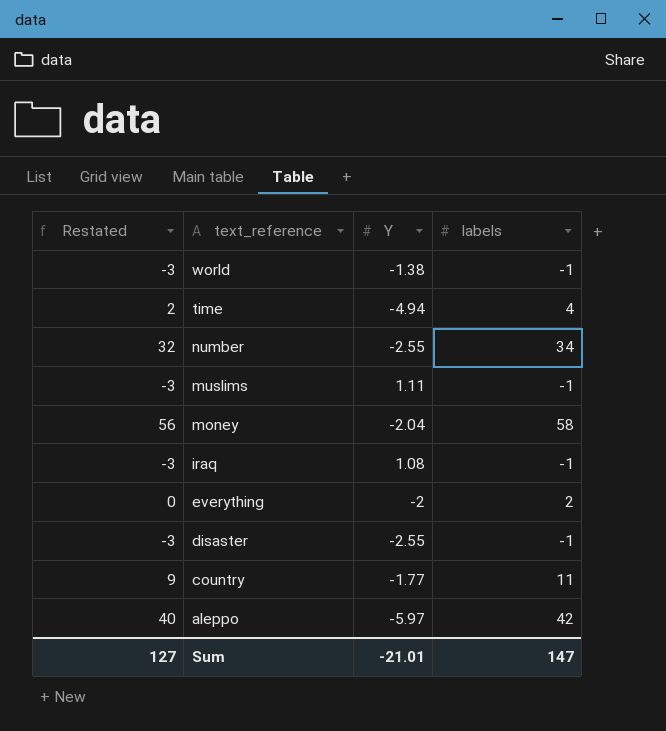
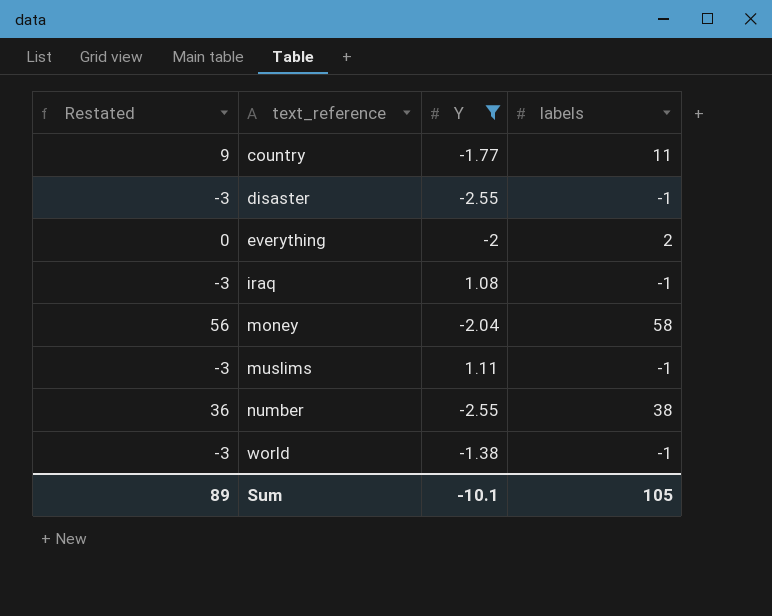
filter: none -> Y >= -2.55
row order: text_reference descending -> text_reference ascending
number | Restated: 32 -> 36
number | labels: 34 -> 38
Sum | Restated: 127 -> 89
Sum | Y: -21.01 -> -10.1
Sum | labels: 147 -> 105

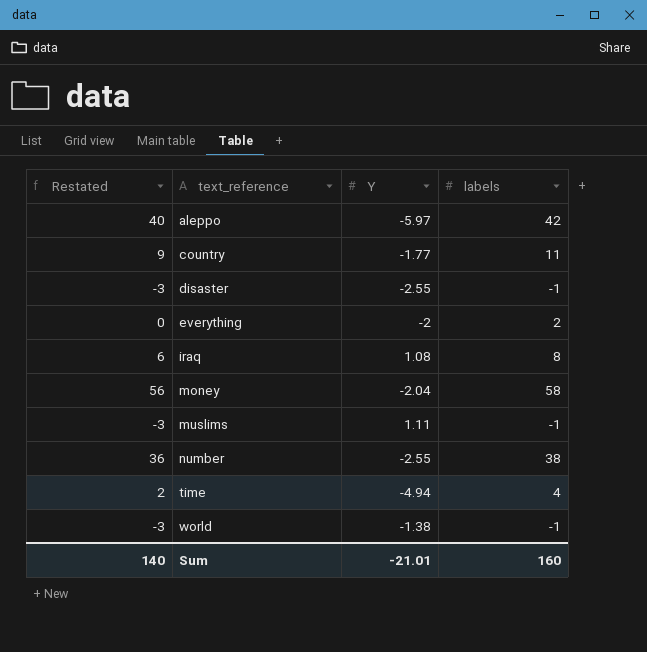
filter: Y >= -2.55 -> none
iraq | Restated: -3 -> 6
iraq | labels: -1 -> 8
Sum | Restated: 89 -> 140
Sum | Y: -10.1 -> -21.01
Sum | labels: 105 -> 160

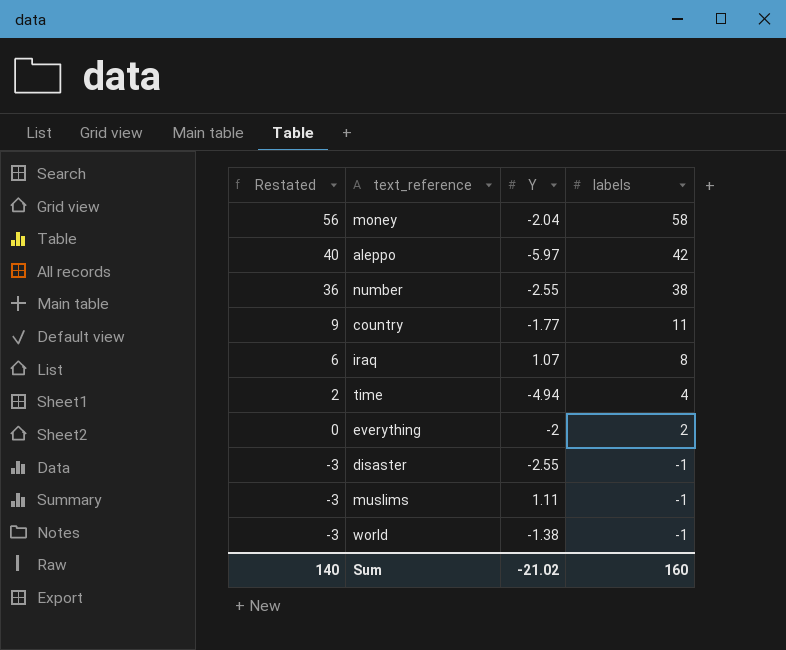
row order: text_reference ascending -> Restated descending
iraq | Y: 1.08 -> 1.07
Sum | Y: -21.01 -> -21.02

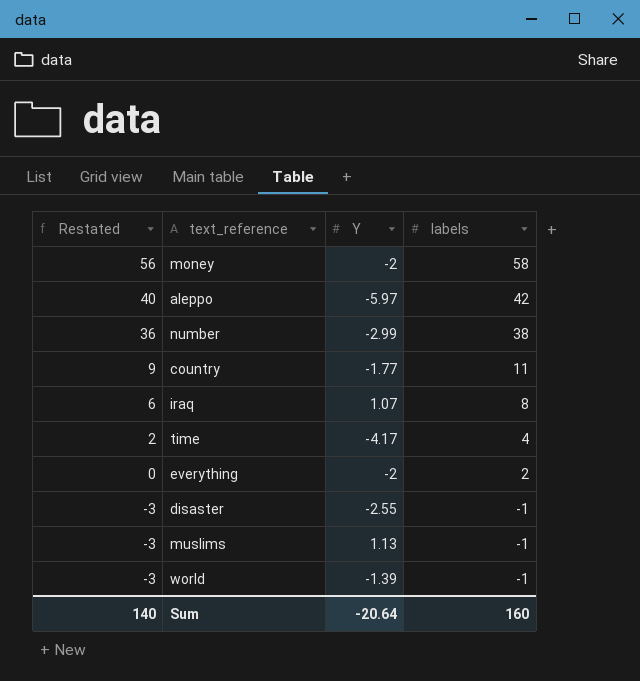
money | Y: -2.04 -> -2
number | Y: -2.55 -> -2.99
time | Y: -4.94 -> -4.17
muslims | Y: 1.11 -> 1.13
world | Y: -1.38 -> -1.39
Sum | Y: -21.02 -> -20.64

